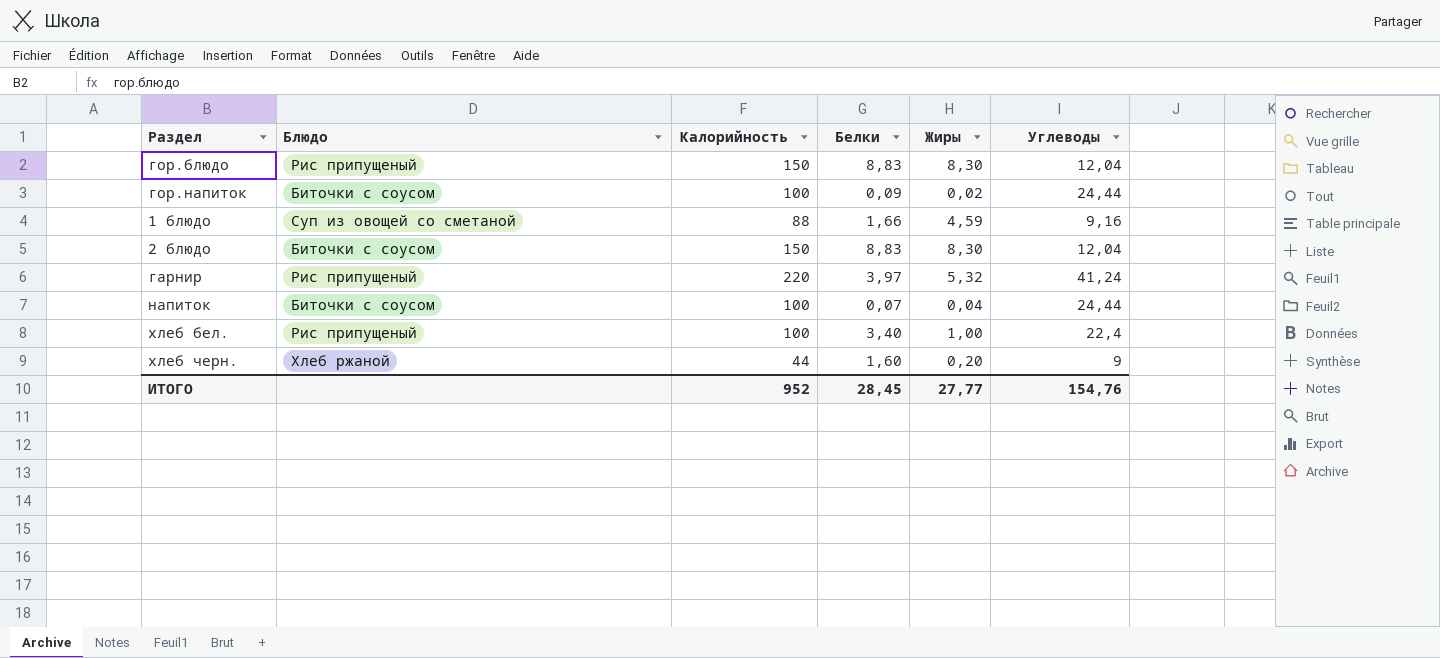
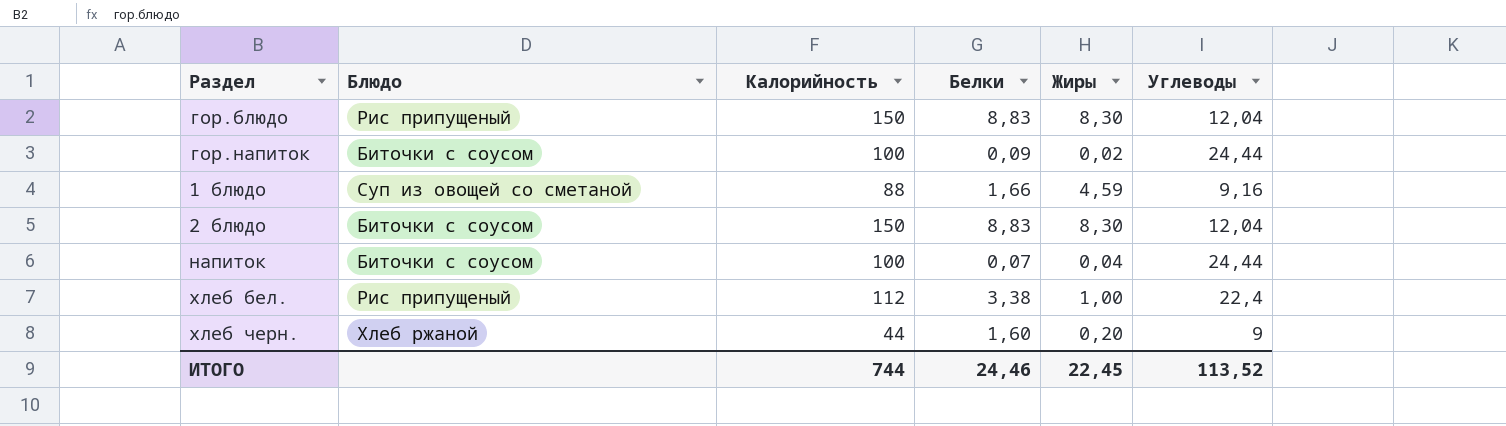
row гарнир: Рис припущеный | 220 | 3,97 | 5,32 | 41,24 -> none
хлеб бел. | Калорийность: 100 -> 112
хлеб бел. | Белки: 3,40 -> 3,38
ИТОГО | Калорийность: 952 -> 744
ИТОГО | Белки: 28,45 -> 24,46
ИТОГО | Жиры: 27,77 -> 22,45
ИТОГО | Углеводы: 154,76 -> 113,52

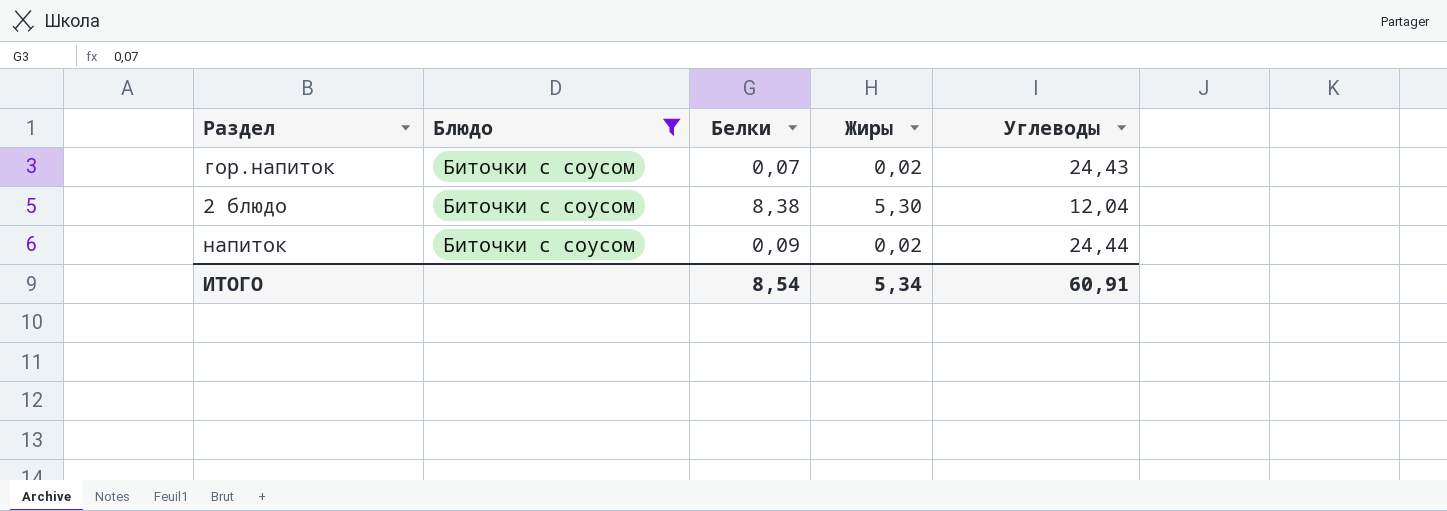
filter: none -> Блюдо = Биточки с соусом
column Калорийность | position: 3 -> none
гор.напиток | Белки: 0,09 -> 0,07
гор.напиток | Углеводы: 24,44 -> 24,43
2 блюдо | Белки: 8,83 -> 8,38
2 блюдо | Жиры: 8,30 -> 5,30
напиток | Белки: 0,07 -> 0,09
напиток | Жиры: 0,04 -> 0,02
ИТОГО | Белки: 24,46 -> 8,54
ИТОГО | Жиры: 22,45 -> 5,34
ИТОГО | Углеводы: 113,52 -> 60,91

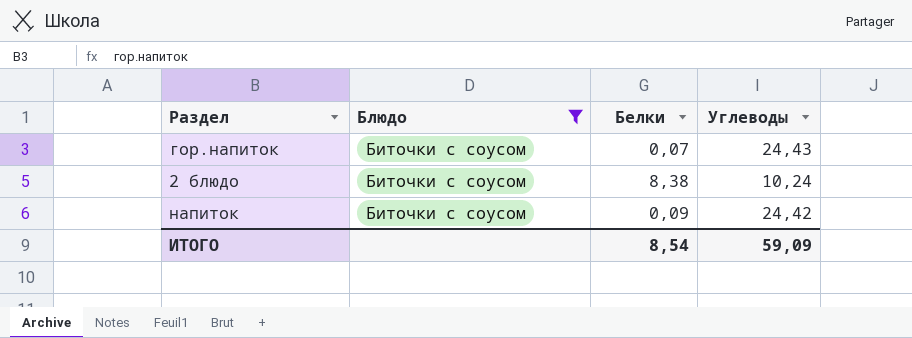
column Жиры | position: 4 -> none
2 блюдо | Углеводы: 12,04 -> 10,24
напиток | Углеводы: 24,44 -> 24,42
ИТОГО | Углеводы: 60,91 -> 59,09

